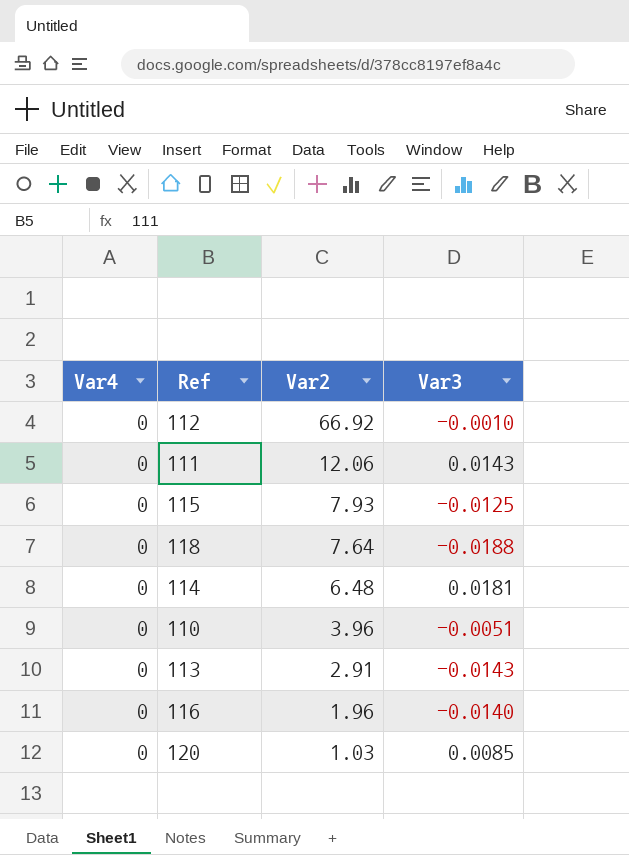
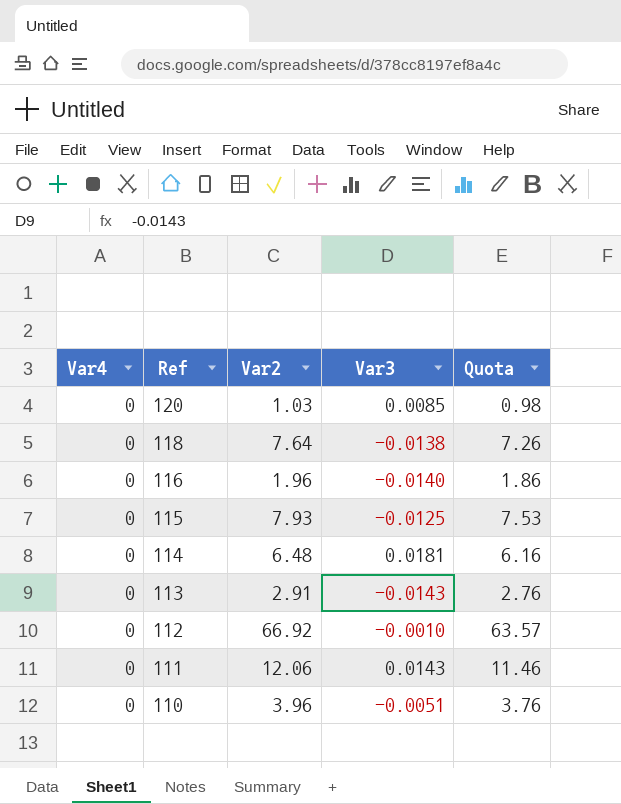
row order: Var2 descending -> Ref descending
column Quota | formula: none -> [Var2] * 0.95
118 | Var3: -0.0188 -> -0.0138

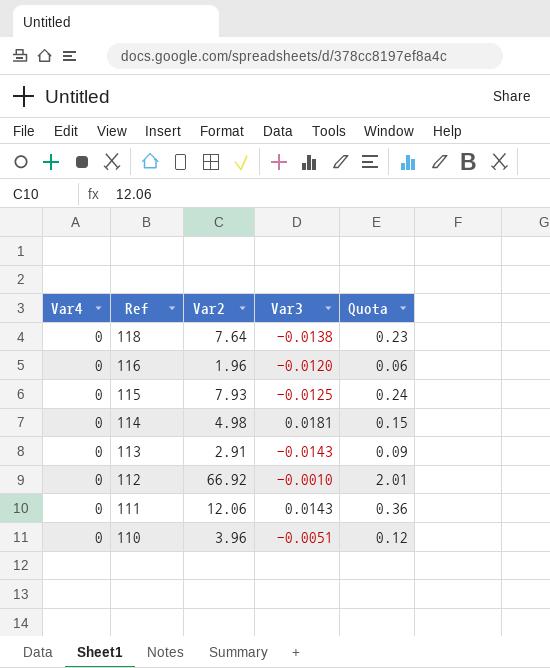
column Quota | formula: [Var2] * 0.95 -> [Var2] * 0.03
row 120: 0 | 1.03 | 0.0085 | 0.98 -> none
116 | Var3: -0.0140 -> -0.0120
114 | Var2: 6.48 -> 4.98

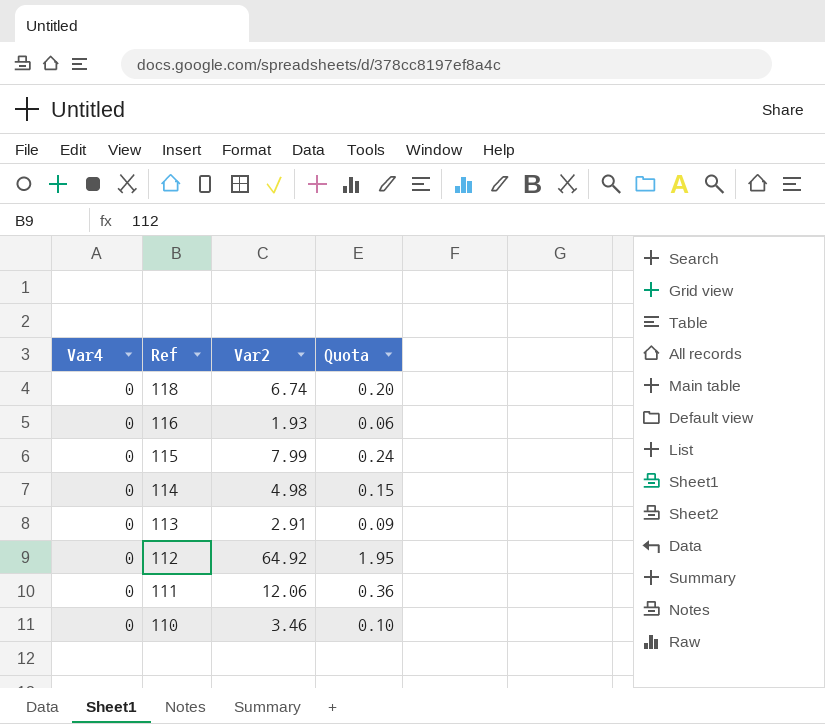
column Var3 | position: 4 -> none
118 | Var2: 7.64 -> 6.74
118 | Quota: 0.23 -> 0.20
116 | Var2: 1.96 -> 1.93
115 | Var2: 7.93 -> 7.99
112 | Var2: 66.92 -> 64.92
112 | Quota: 2.01 -> 1.95
110 | Var2: 3.96 -> 3.46
110 | Quota: 0.12 -> 0.10

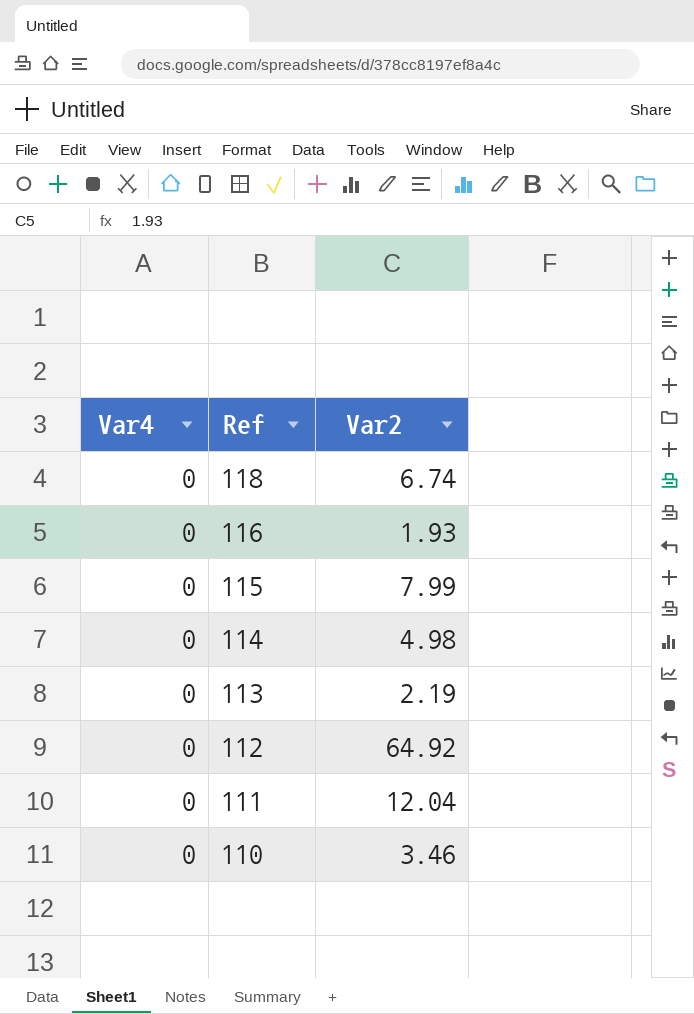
column Quota | formula: [Var2] * 0.03 -> none
113 | Var2: 2.91 -> 2.19
111 | Var2: 12.06 -> 12.04

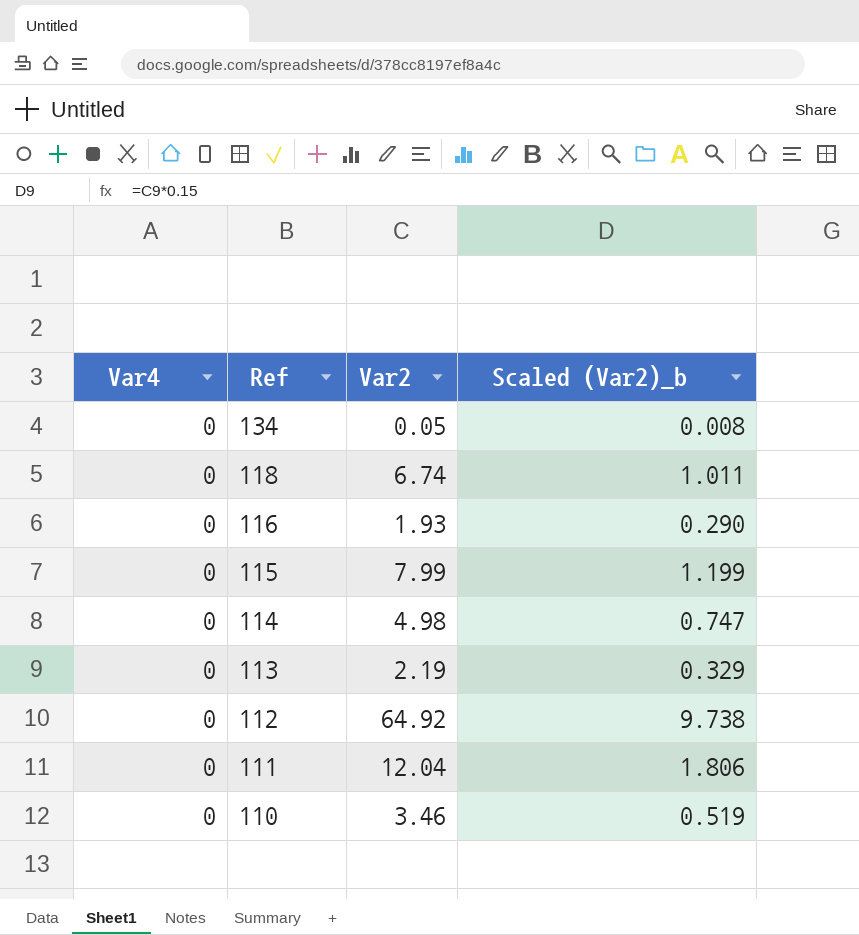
column Scaled (Var2)_b | formula: none -> [Var2] * 0.15
row 134: none -> 0 | 0.05 | 0.008

